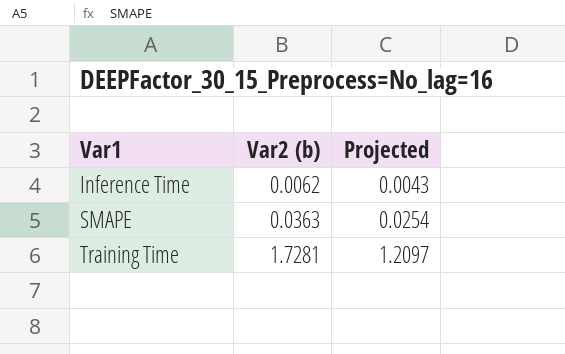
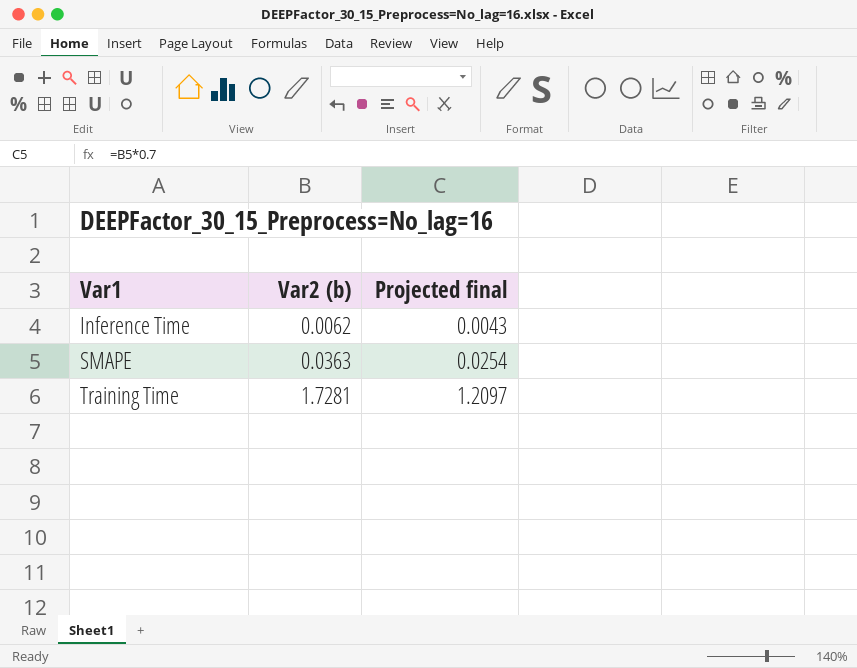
column name: Projected -> Projected final

